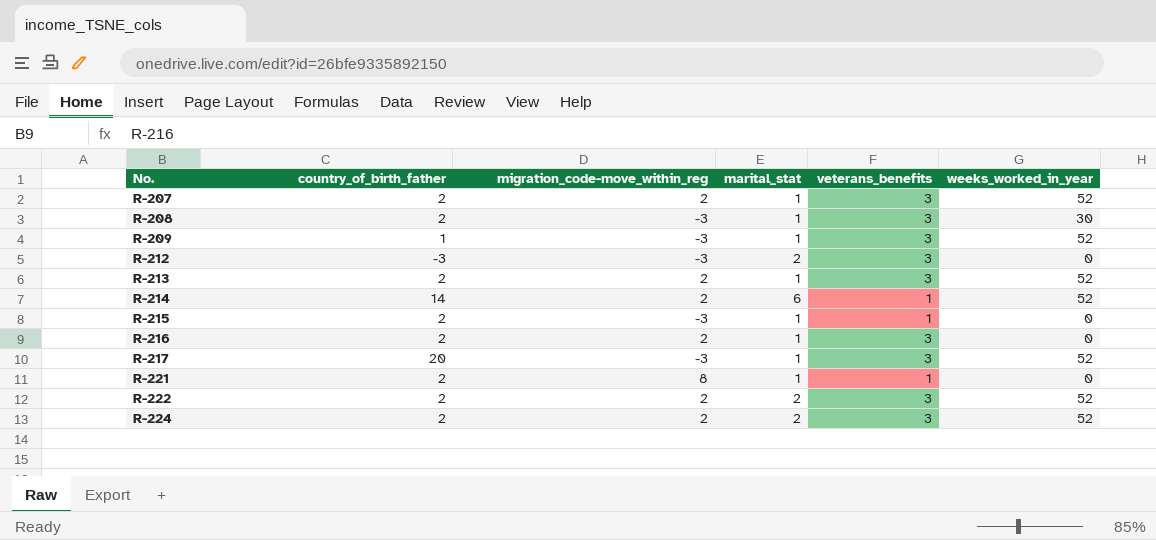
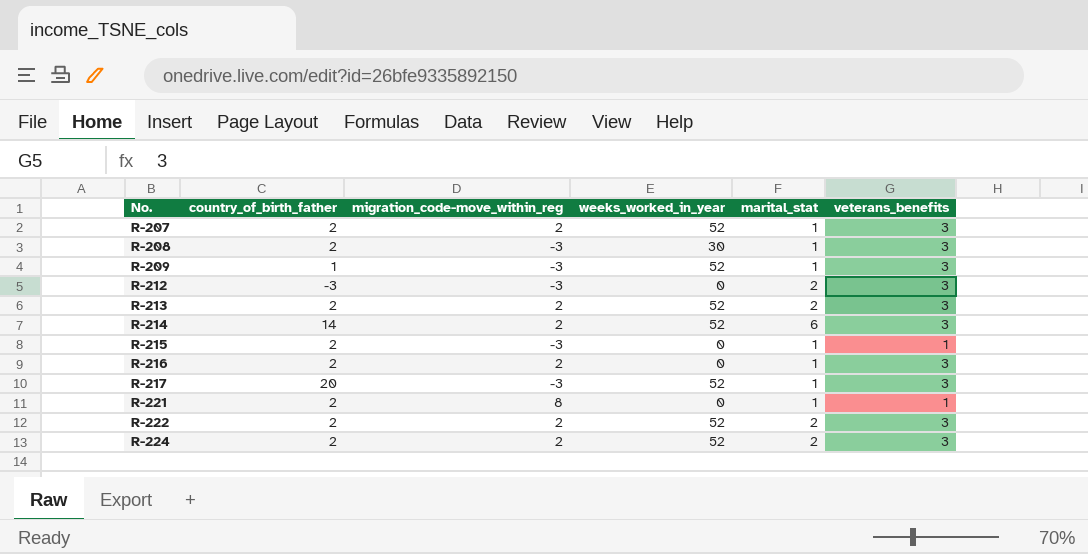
column weeks_worked_in_year | position: 6 -> 4
R-213 | marital_stat: 1 -> 2
R-214 | veterans_benefits: 1 -> 3

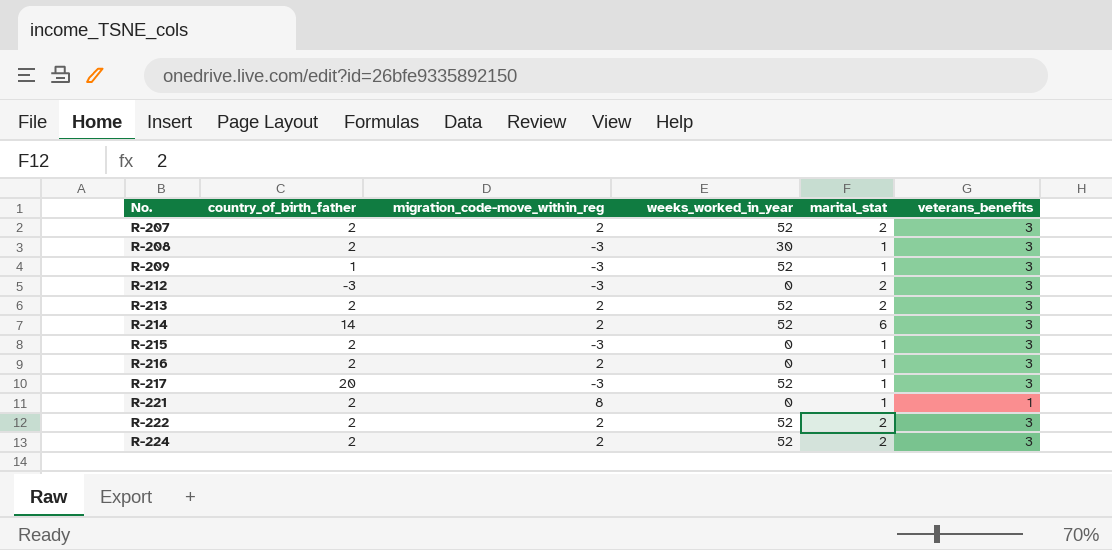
R-207 | marital_stat: 1 -> 2
R-215 | veterans_benefits: 1 -> 3

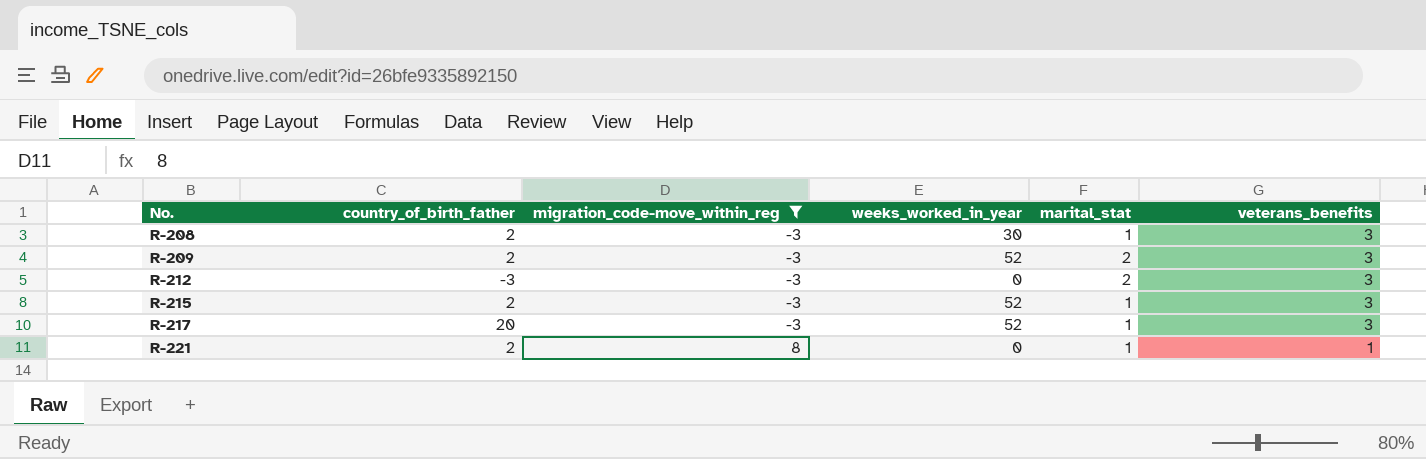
filter: none -> migration_code-move_within_reg != 2
R-209 | country_of_birth_father: 1 -> 2
R-209 | marital_stat: 1 -> 2
R-215 | weeks_worked_in_year: 0 -> 52

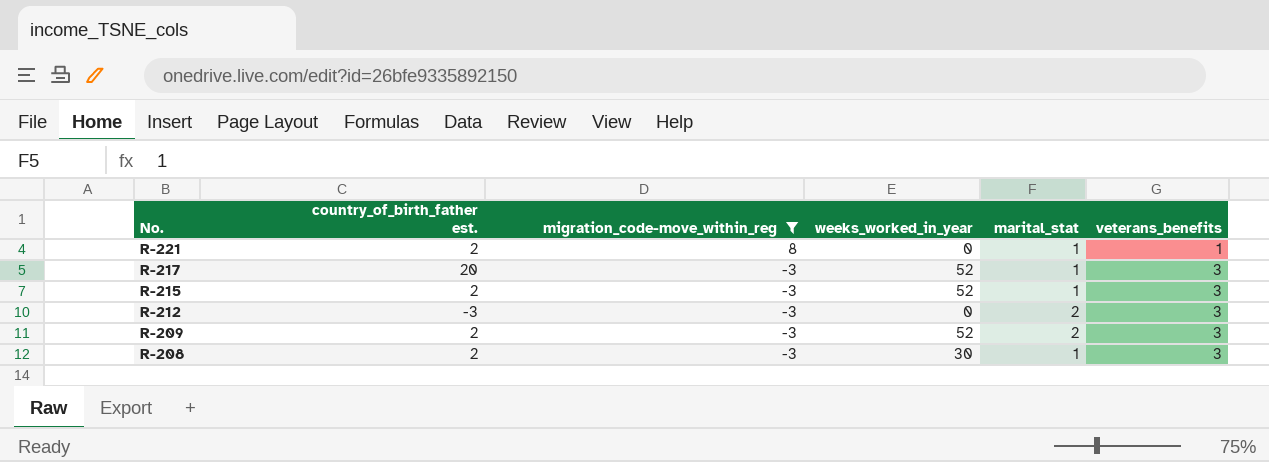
row order: No. ascending -> No. descending
column name: country_of_birth_father -> country_of_birth_father est.

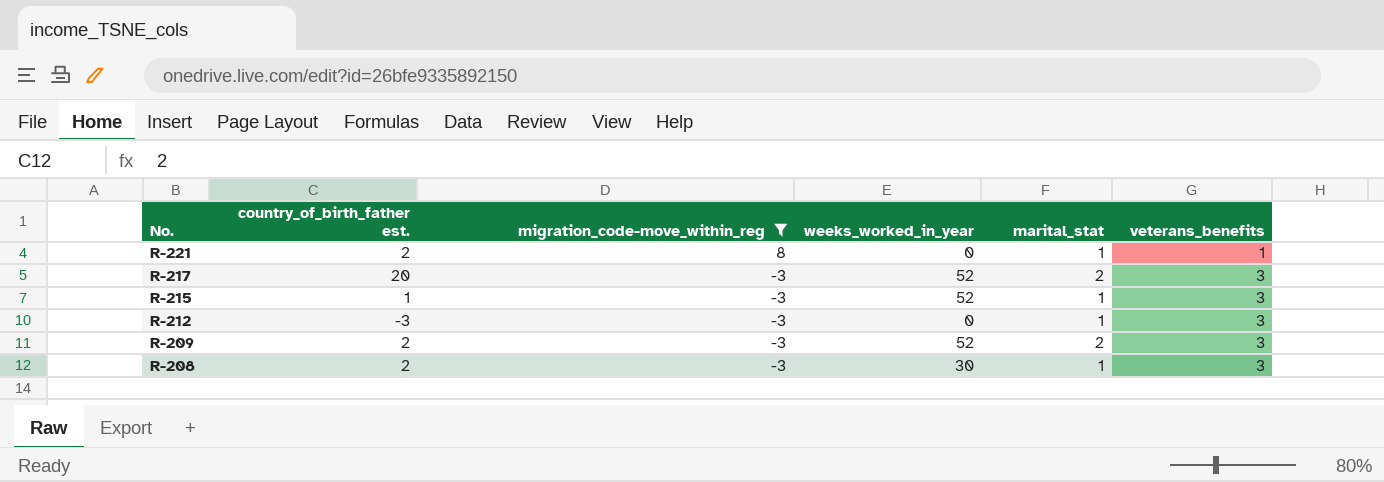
R-217 | marital_stat: 1 -> 2
R-215 | country_of_birth_father est.: 2 -> 1
R-212 | marital_stat: 2 -> 1

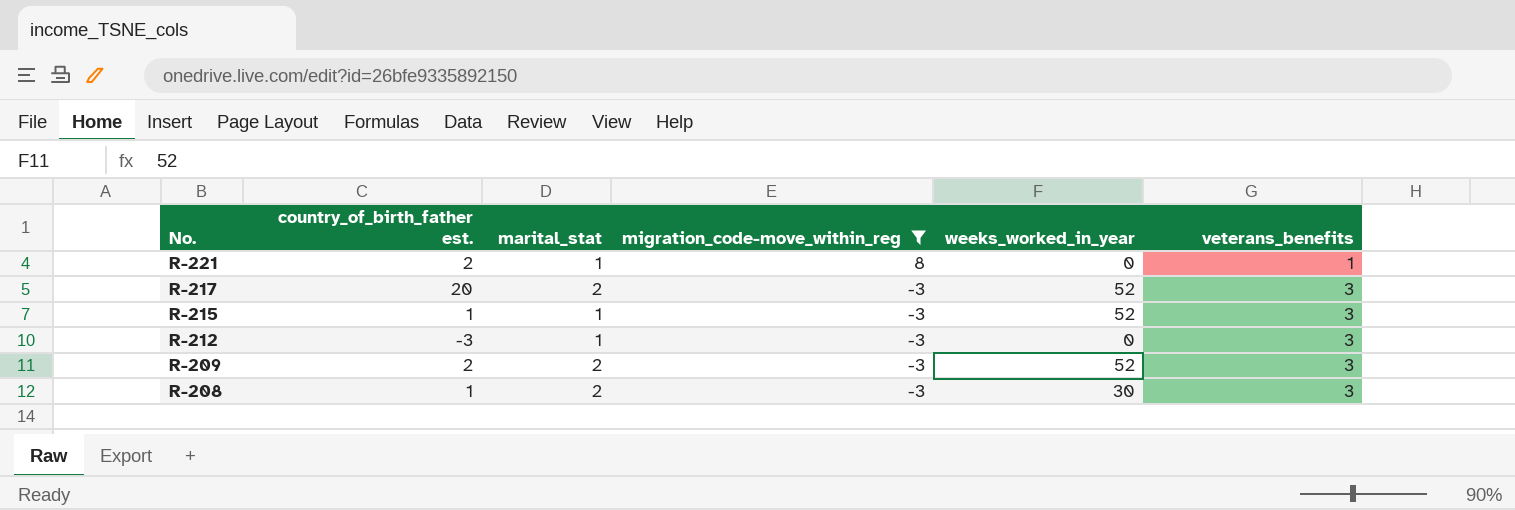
column marital_stat | position: 5 -> 3
R-208 | country_of_birth_father est.: 2 -> 1
R-208 | marital_stat: 1 -> 2

